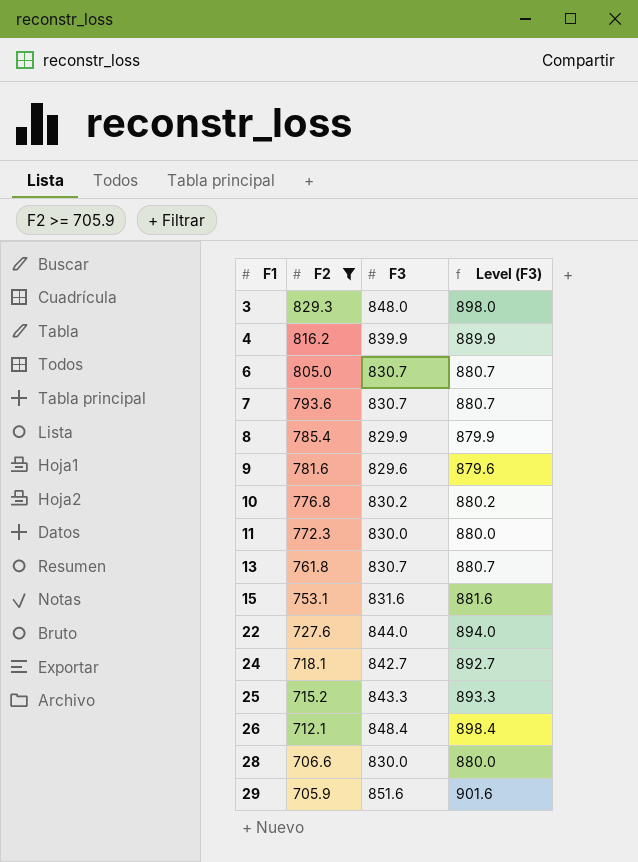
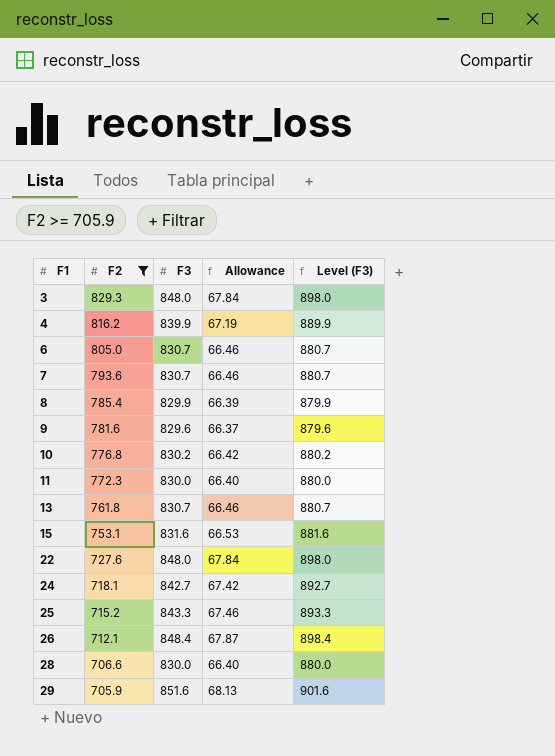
column Allowance | formula: none -> [F3] * 0.08
22 | F3: 844.0 -> 848.0
22 | Level (F3): 894.0 -> 898.0

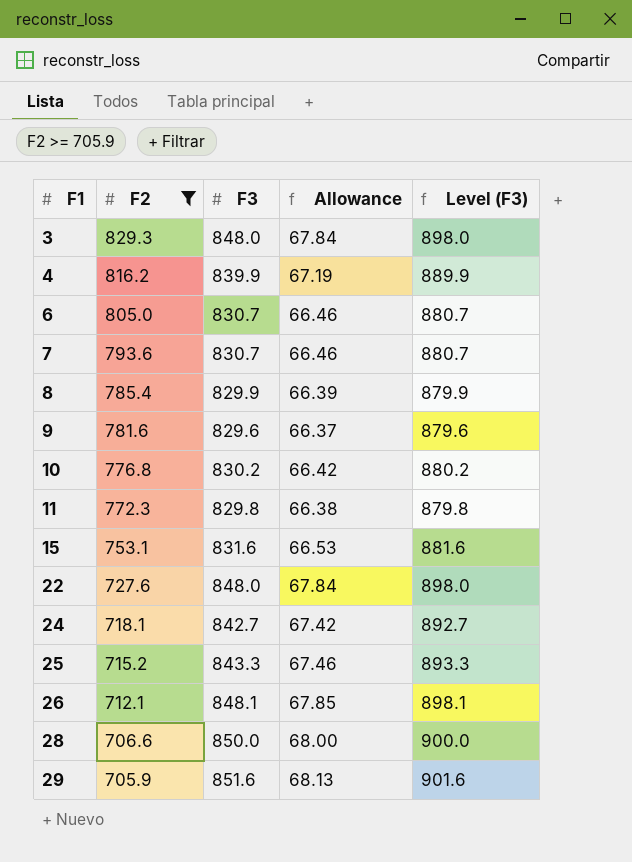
row 13: 761.8 | 830.7 | 66.46 | 880.7 -> none
11 | F3: 830.0 -> 829.8
11 | Allowance: 66.40 -> 66.38
11 | Level (F3): 880.0 -> 879.8
26 | F3: 848.4 -> 848.1
26 | Allowance: 67.87 -> 67.85
26 | Level (F3): 898.4 -> 898.1
28 | F3: 830.0 -> 850.0
28 | Allowance: 66.40 -> 68.00
28 | Level (F3): 880.0 -> 900.0

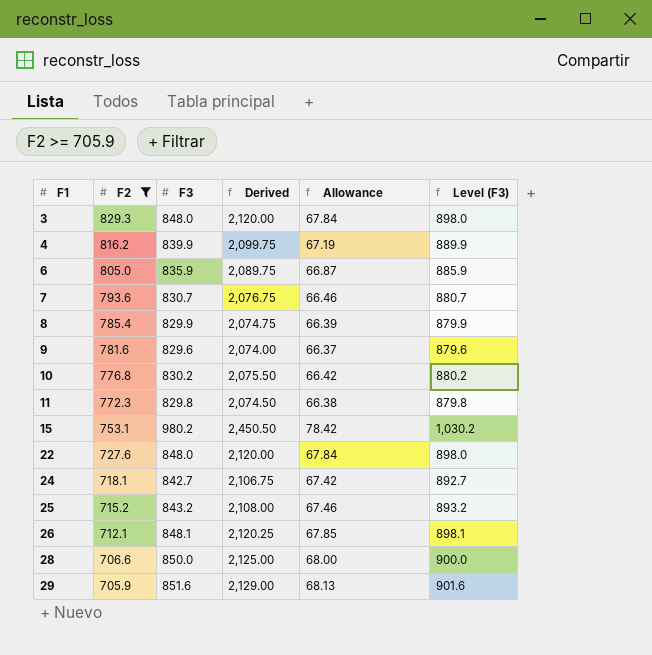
column Derived | formula: none -> [F3] * 2.5
6 | F3: 830.7 -> 835.9
6 | Allowance: 66.46 -> 66.87
6 | Level (F3): 880.7 -> 885.9
15 | F3: 831.6 -> 980.2
15 | Allowance: 66.53 -> 78.42
15 | Level (F3): 881.6 -> 1,030.2
25 | F3: 843.3 -> 843.2
25 | Level (F3): 893.3 -> 893.2

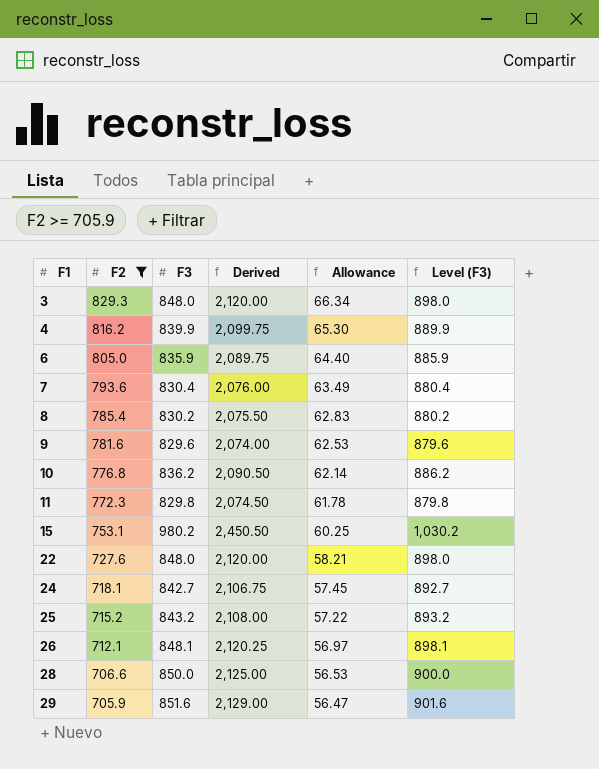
column Allowance | formula: [F3] * 0.08 -> [F2] * 0.08
7 | F3: 830.7 -> 830.4
7 | Derived: 2,076.75 -> 2,076.00
7 | Level (F3): 880.7 -> 880.4
8 | F3: 829.9 -> 830.2
8 | Derived: 2,074.75 -> 2,075.50
8 | Level (F3): 879.9 -> 880.2
10 | F3: 830.2 -> 836.2
10 | Derived: 2,075.50 -> 2,090.50
10 | Level (F3): 880.2 -> 886.2

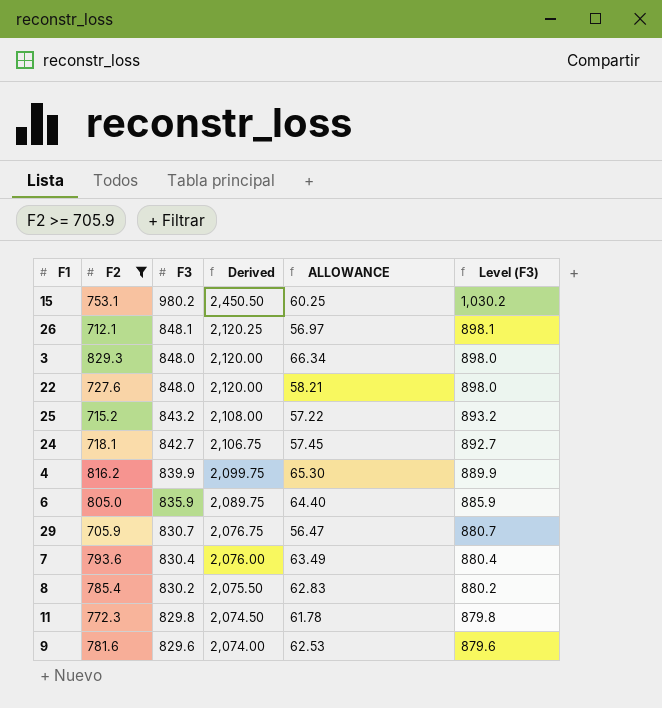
row order: F1 ascending -> F3 descending
column name: Allowance -> ALLOWANCE
row 10: 776.8 | 836.2 | 2,090.50 | 62.14 | 886.2 -> none
row 28: 706.6 | 850.0 | 2,125.00 | 56.53 | 900.0 -> none
29 | F3: 851.6 -> 830.7
29 | Derived: 2,129.00 -> 2,076.75
29 | Level (F3): 901.6 -> 880.7

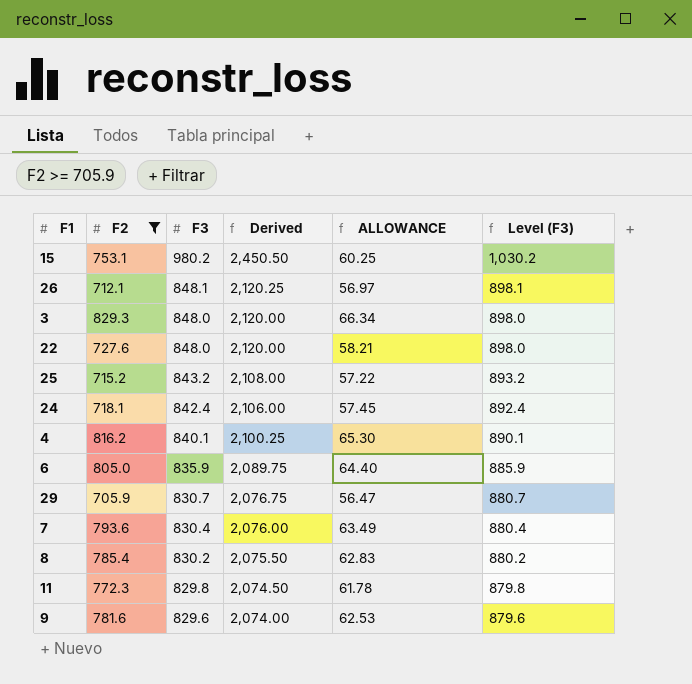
24 | F3: 842.7 -> 842.4
24 | Derived: 2,106.75 -> 2,106.00
24 | Level (F3): 892.7 -> 892.4
4 | F3: 839.9 -> 840.1
4 | Derived: 2,099.75 -> 2,100.25
4 | Level (F3): 889.9 -> 890.1

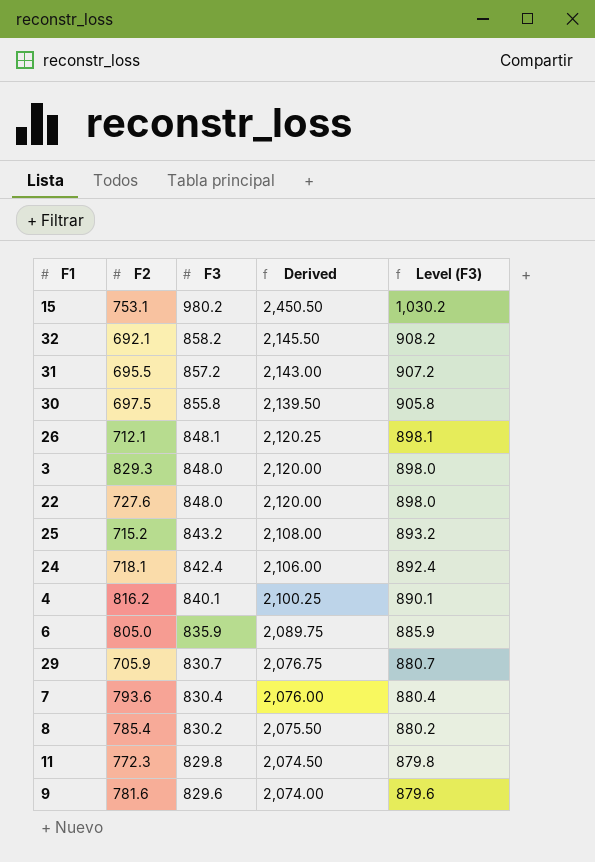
filter: F2 >= 705.9 -> none
column ALLOWANCE | formula: [F2] * 0.08 -> none

